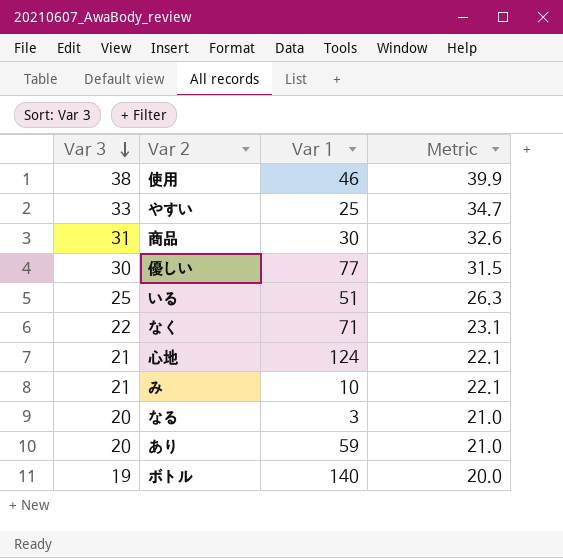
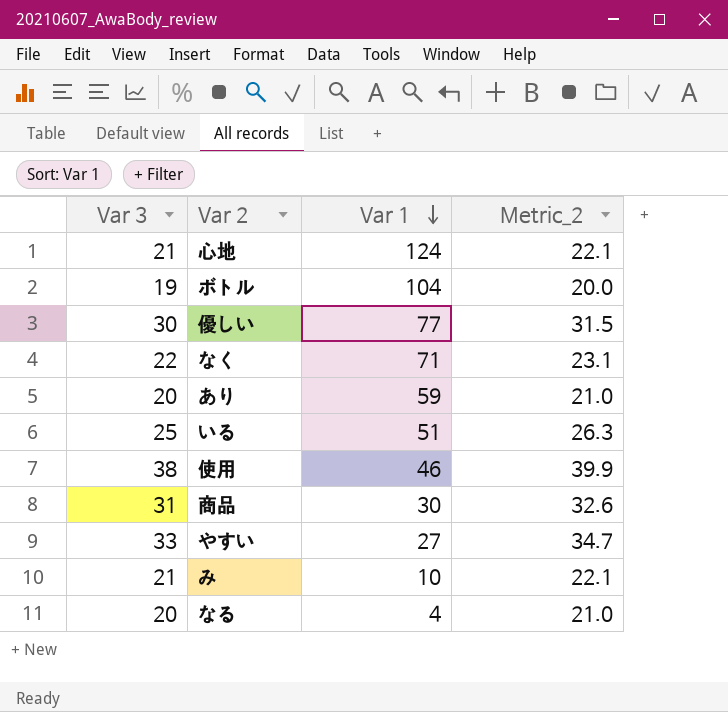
row order: Var 3 descending -> Var 1 descending
column name: Metric -> Metric_2
ボトル | Var 1: 140 -> 104
やすい | Var 1: 25 -> 27
なる | Var 1: 3 -> 4

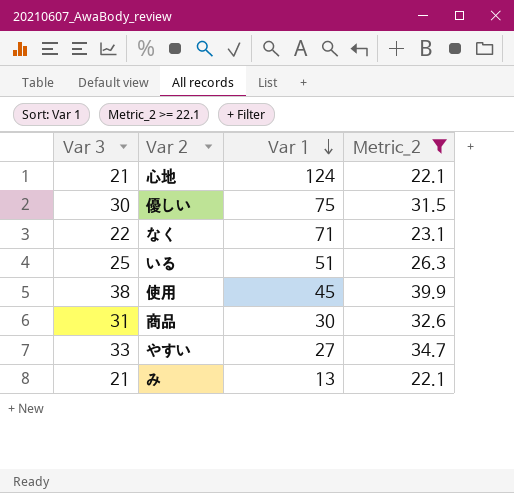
filter: none -> Metric_2 >= 22.1
優しい | Var 1: 77 -> 75
使用 | Var 1: 46 -> 45
み | Var 1: 10 -> 13

